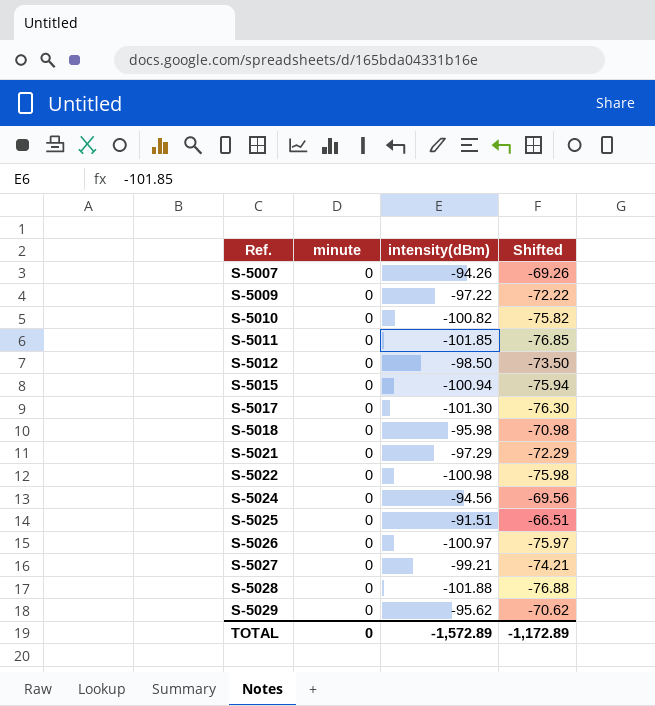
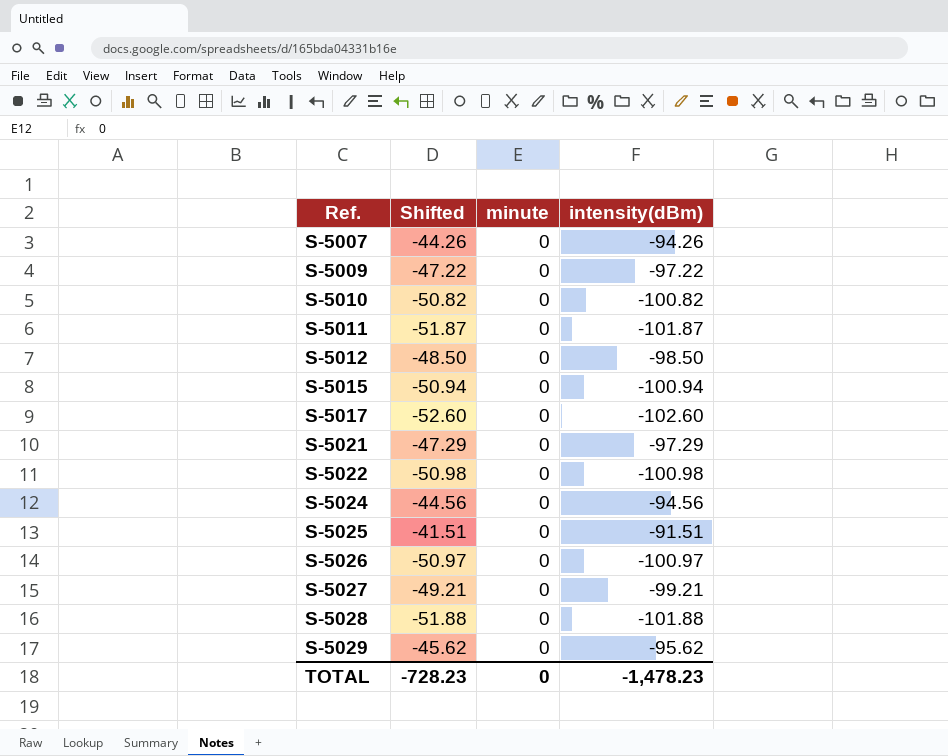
column Shifted | formula: [intensity(dBm)] + 25 -> [intensity(dBm)] + 50
column Shifted | position: 4 -> 2
row S-5018: 0 | -95.98 | -70.98 -> none
S-5011 | intensity(dBm): -101.85 -> -101.87
S-5017 | intensity(dBm): -101.30 -> -102.60
TOTAL | Shifted: -1,172.89 -> -728.23
TOTAL | intensity(dBm): -1,572.89 -> -1,478.23

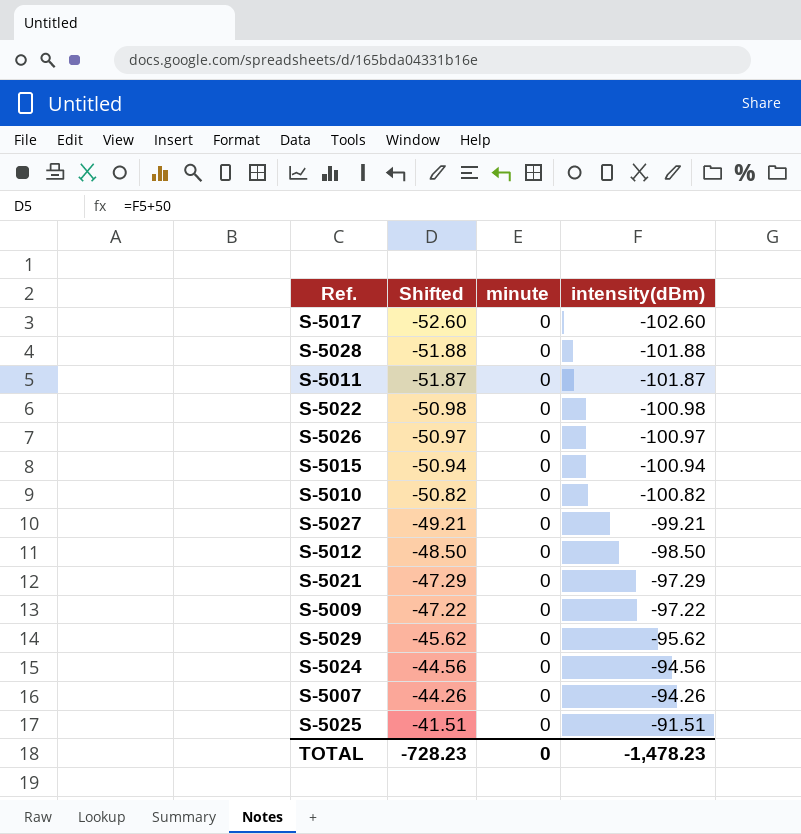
row order: Ref. ascending -> Shifted ascending

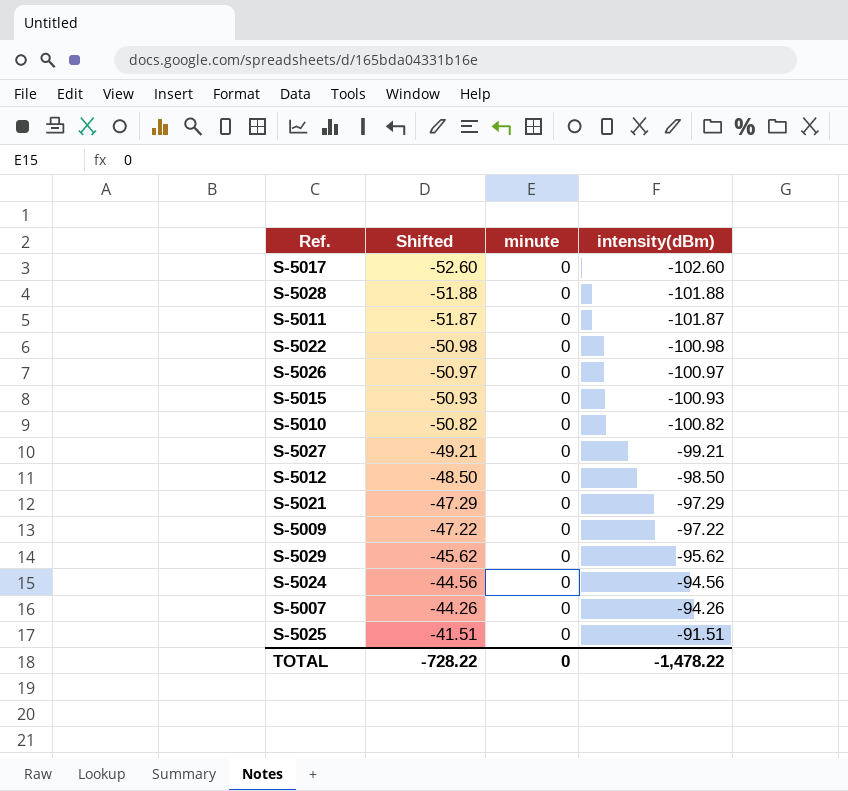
S-5015 | Shifted: -50.94 -> -50.93
S-5015 | intensity(dBm): -100.94 -> -100.93
TOTAL | Shifted: -728.23 -> -728.22
TOTAL | intensity(dBm): -1,478.23 -> -1,478.22

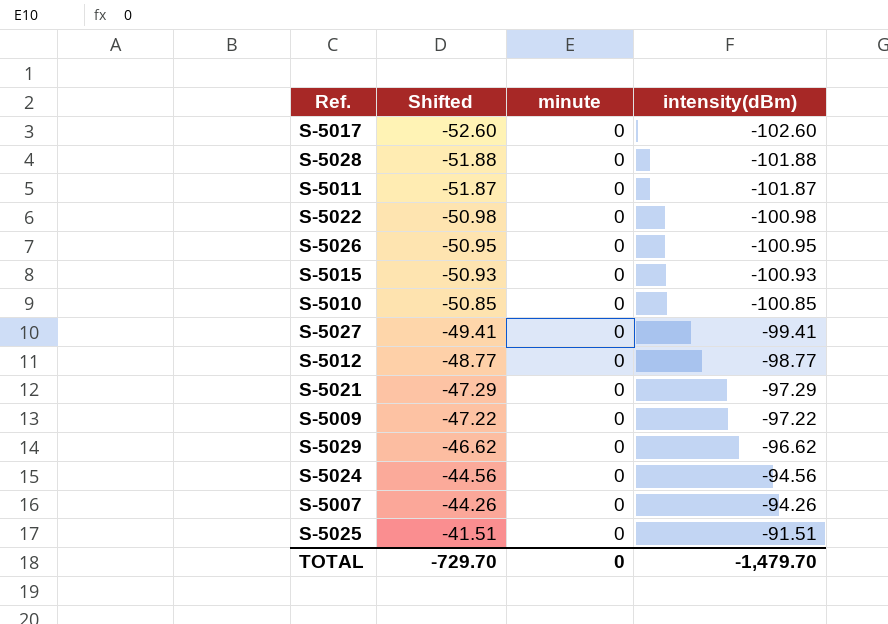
S-5026 | Shifted: -50.97 -> -50.95
S-5026 | intensity(dBm): -100.97 -> -100.95
S-5010 | Shifted: -50.82 -> -50.85
S-5010 | intensity(dBm): -100.82 -> -100.85
S-5027 | Shifted: -49.21 -> -49.41
S-5027 | intensity(dBm): -99.21 -> -99.41
S-5012 | Shifted: -48.50 -> -48.77
S-5012 | intensity(dBm): -98.50 -> -98.77
S-5029 | Shifted: -45.62 -> -46.62
S-5029 | intensity(dBm): -95.62 -> -96.62
TOTAL | Shifted: -728.22 -> -729.70
TOTAL | intensity(dBm): -1,478.22 -> -1,479.70

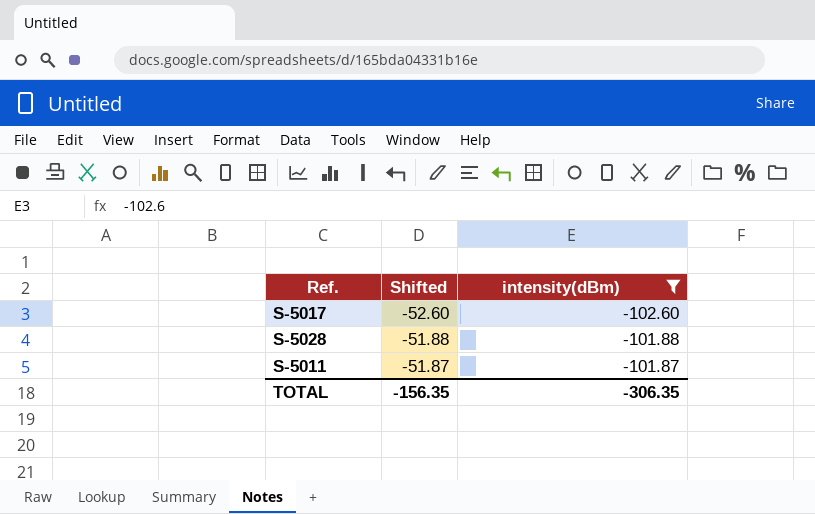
filter: none -> intensity(dBm) <= -101.87
column minute | position: 3 -> none
TOTAL | Shifted: -729.70 -> -156.35
TOTAL | intensity(dBm): -1,479.70 -> -306.35

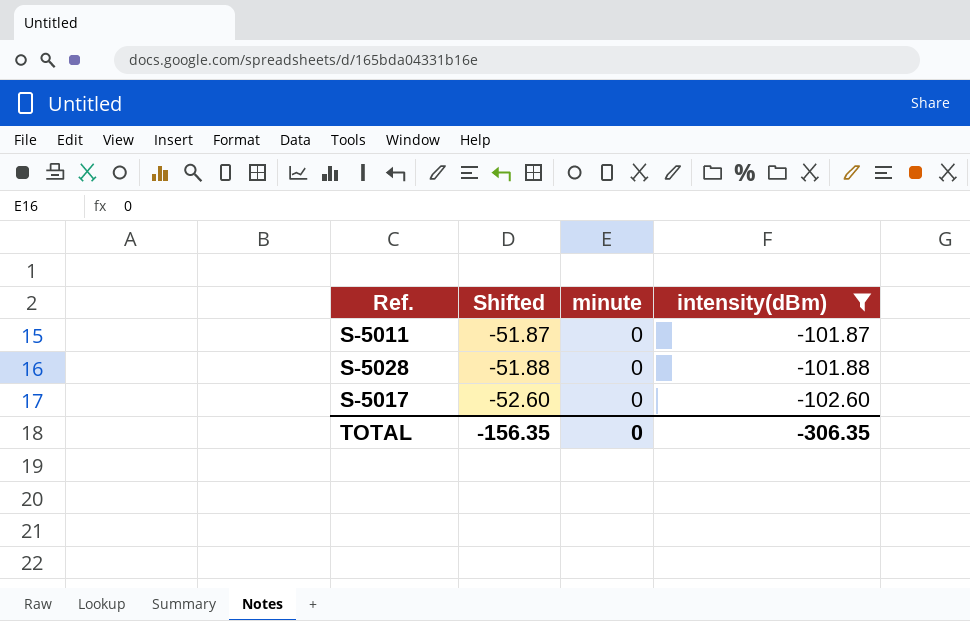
row order: Shifted ascending -> Shifted descending
column minute | position: none -> 3

